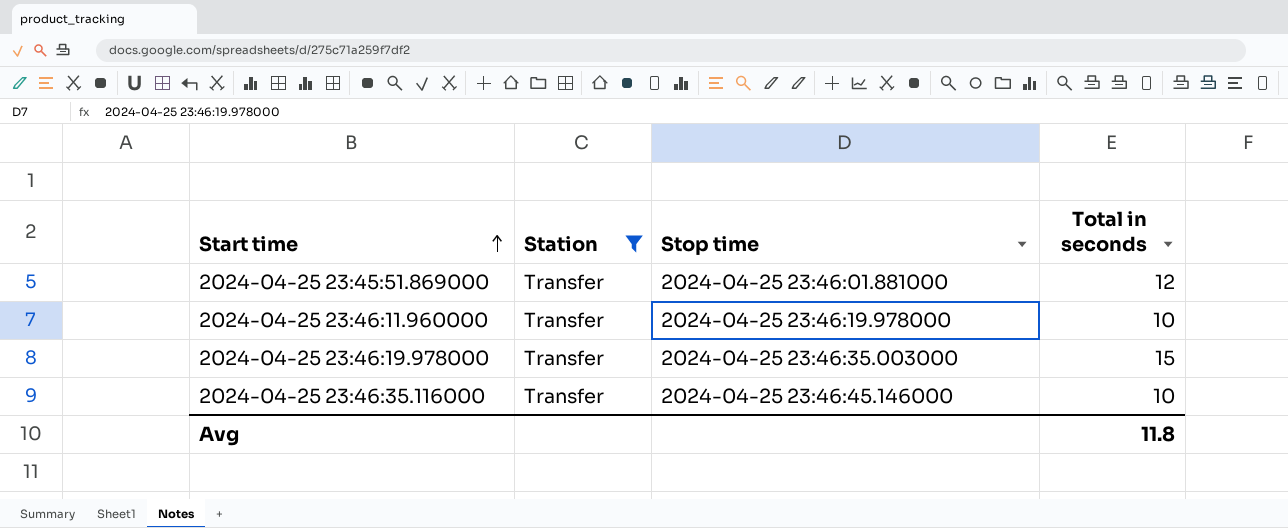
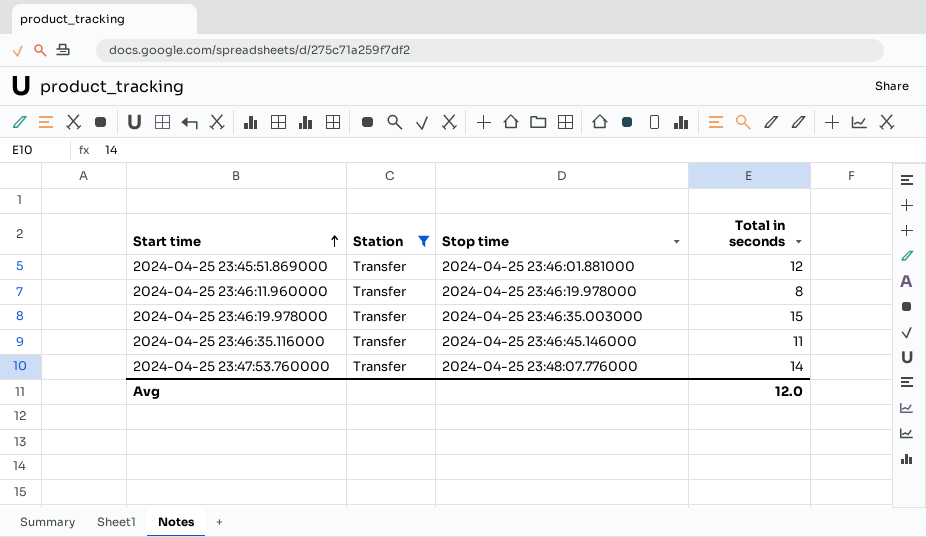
2024-04-25 23:46:11.960000 | Total in seconds: 10 -> 8
2024-04-25 23:46:35.116000 | Total in seconds: 10 -> 11
row 2024-04-25 23:47:53.760000: none -> Transfer | 2024-04-25 23:48:07.776000 | 14
Avg | Total in seconds: 11.8 -> 12.0

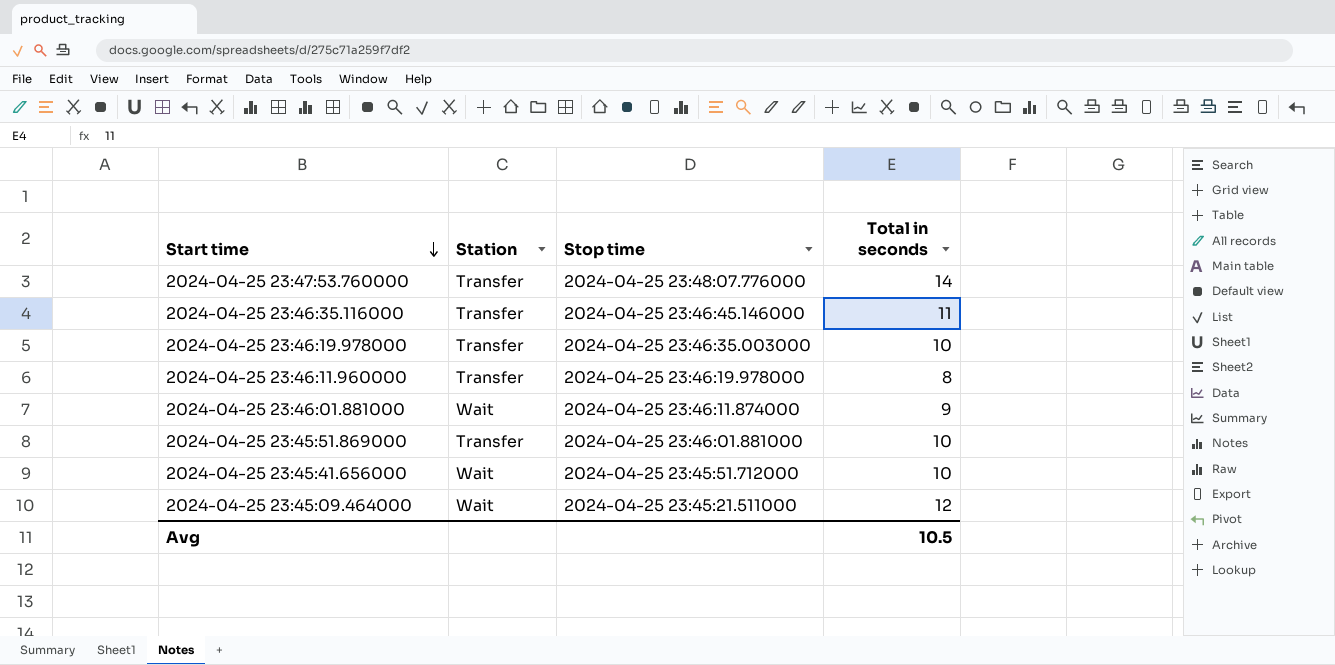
filter: Station = Transfer -> none
row order: Start time ascending -> Start time descending
2024-04-25 23:46:19.978000 | Total in seconds: 15 -> 10
2024-04-25 23:45:51.869000 | Total in seconds: 12 -> 10
Avg | Total in seconds: 12.0 -> 10.5

